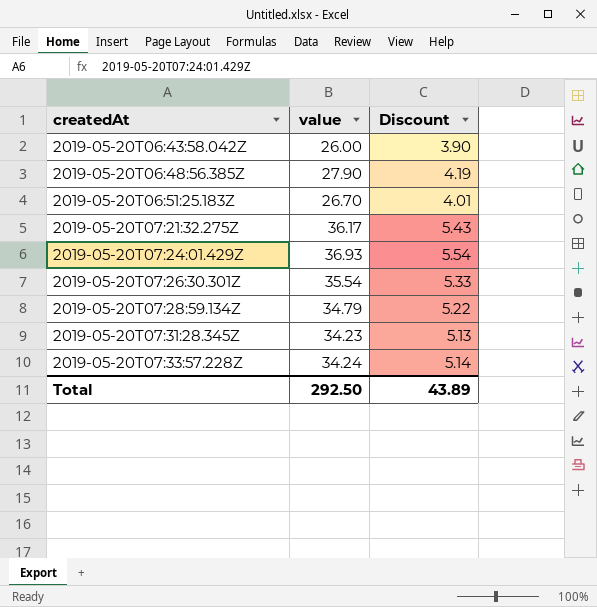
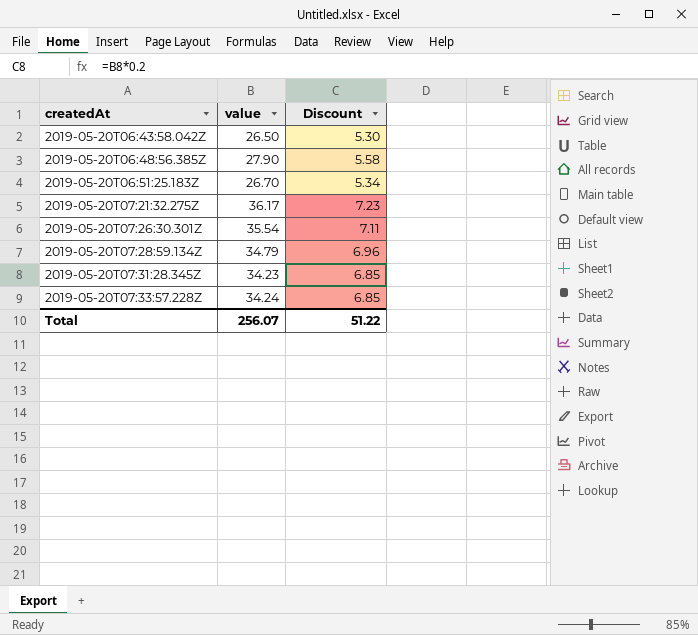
column Discount | formula: [value] * 0.15 -> [value] * 0.2
row 2019-05-20T07:24:01.429Z: 36.93 | 5.54 -> none
2019-05-20T06:43:58.042Z | value: 26.00 -> 26.50
Total | value: 292.50 -> 256.07
Total | Discount: 43.89 -> 51.22

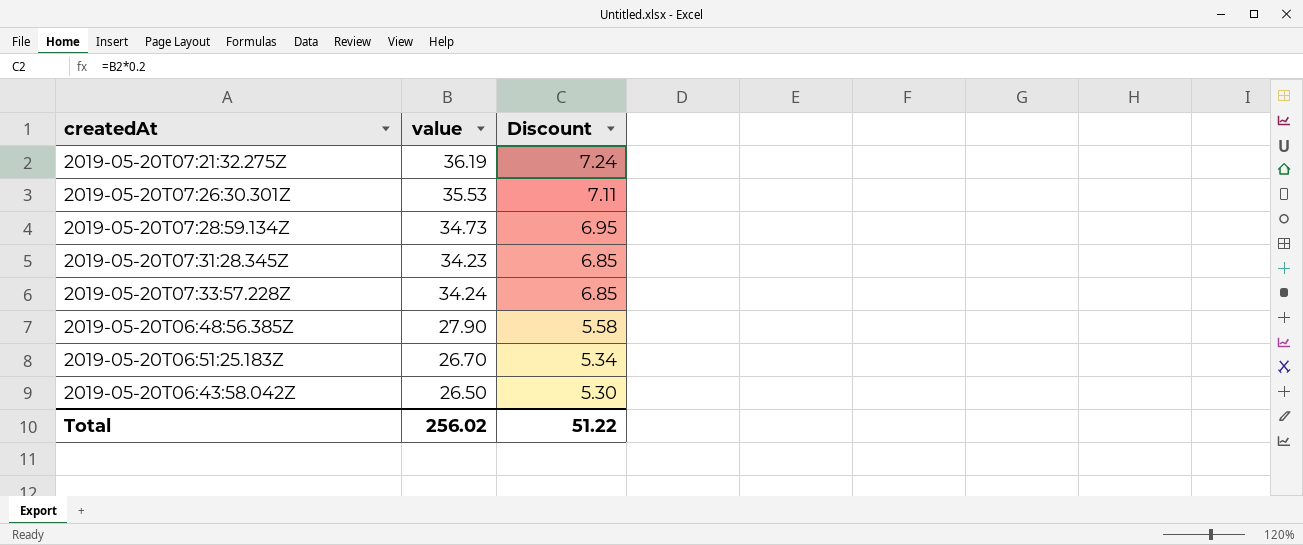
row order: createdAt ascending -> Discount descending
2019-05-20T07:21:32.275Z | value: 36.17 -> 36.19
2019-05-20T07:21:32.275Z | Discount: 7.23 -> 7.24
2019-05-20T07:26:30.301Z | value: 35.54 -> 35.53
2019-05-20T07:28:59.134Z | value: 34.79 -> 34.73
2019-05-20T07:28:59.134Z | Discount: 6.96 -> 6.95
Total | value: 256.07 -> 256.02

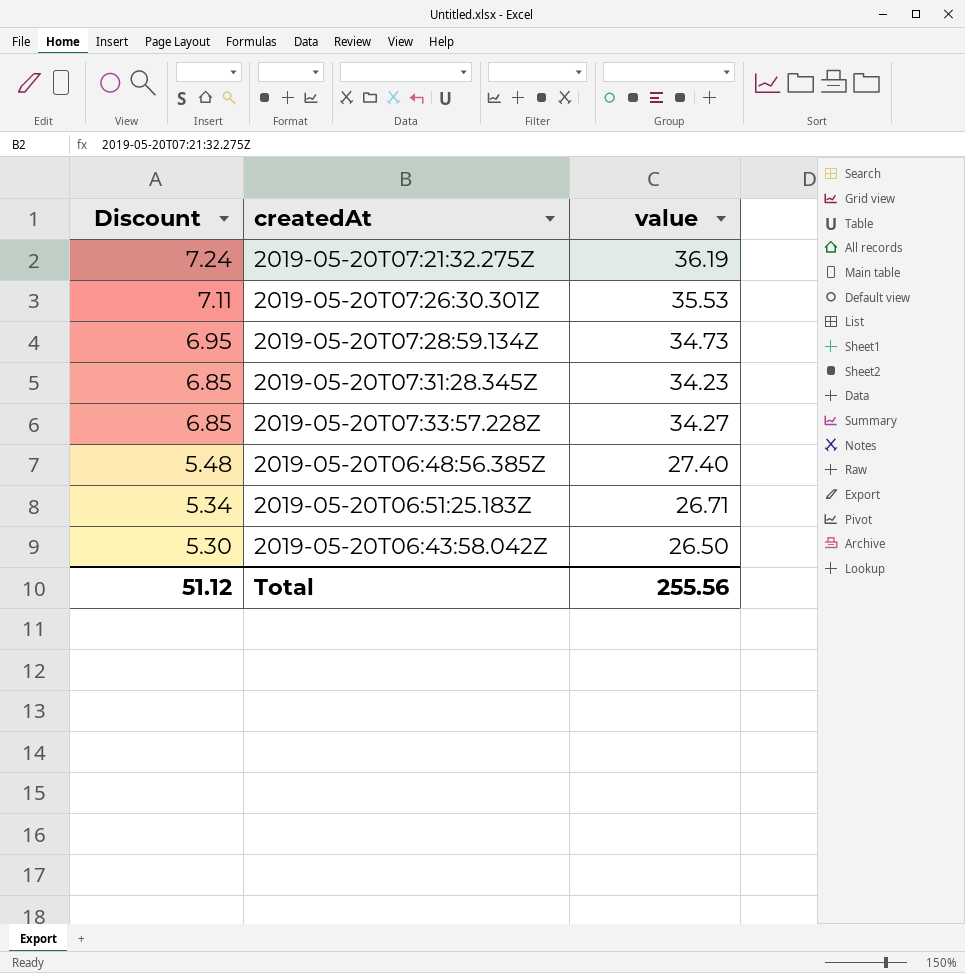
column Discount | position: 3 -> 1
2019-05-20T07:33:57.228Z | value: 34.24 -> 34.27
2019-05-20T06:48:56.385Z | Discount: 5.58 -> 5.48
2019-05-20T06:48:56.385Z | value: 27.90 -> 27.40
2019-05-20T06:51:25.183Z | value: 26.70 -> 26.71
Total | Discount: 51.22 -> 51.12
Total | value: 256.02 -> 255.56

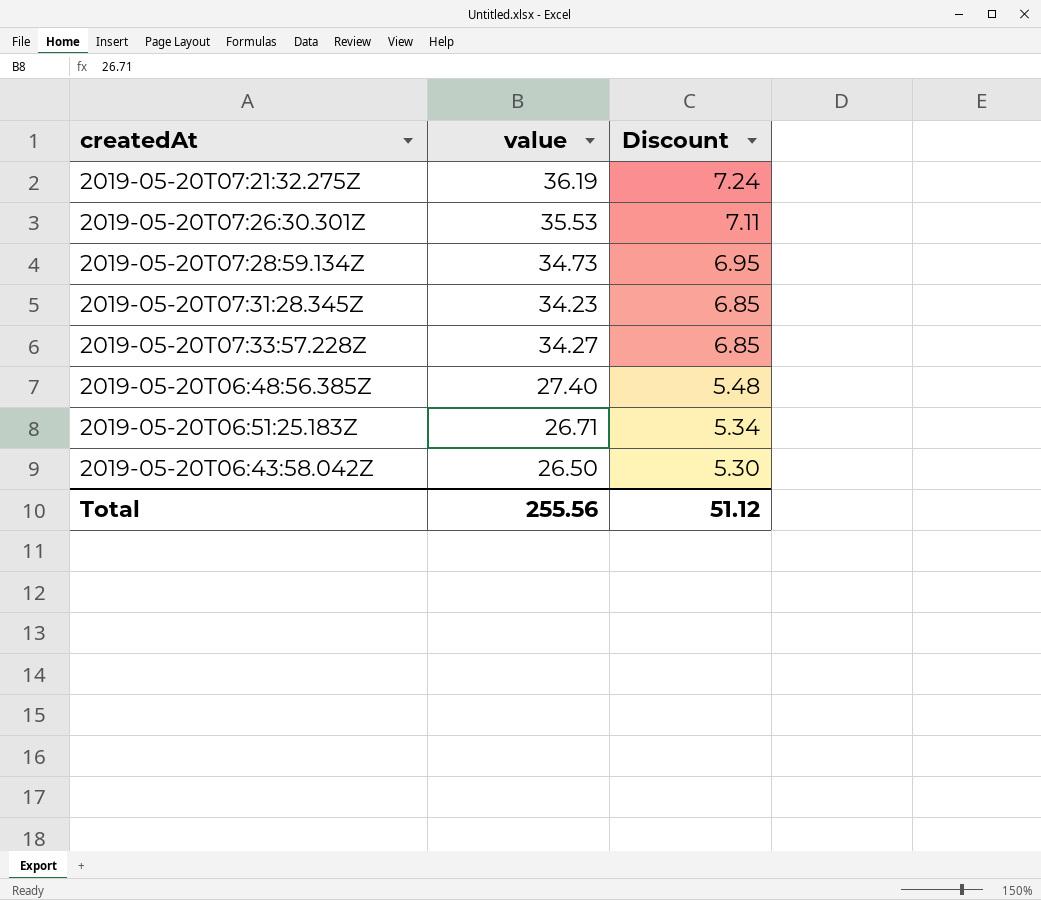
column Discount | position: 1 -> 3

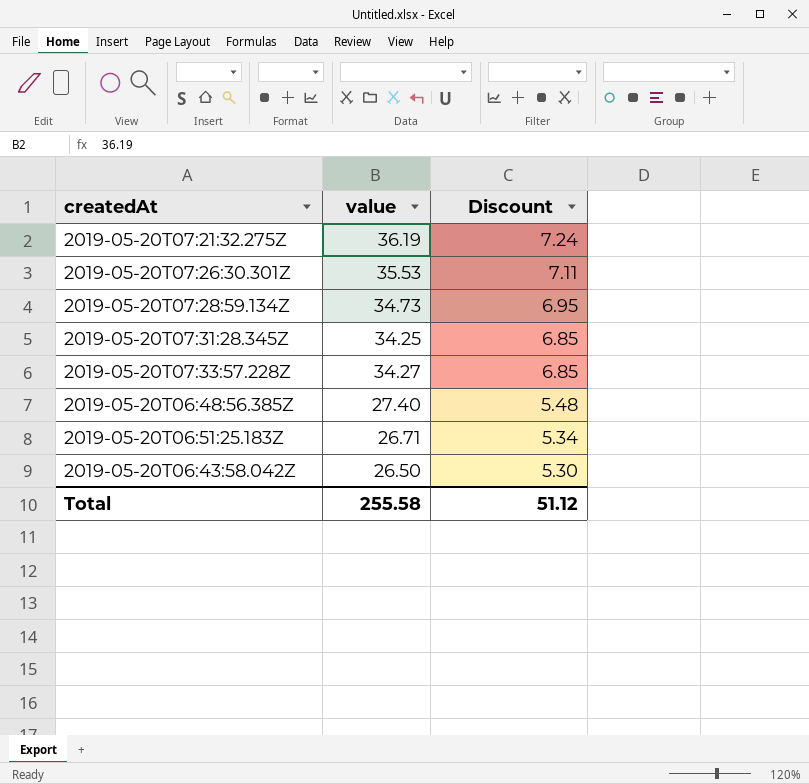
2019-05-20T07:31:28.345Z | value: 34.23 -> 34.25
Total | value: 255.56 -> 255.58

